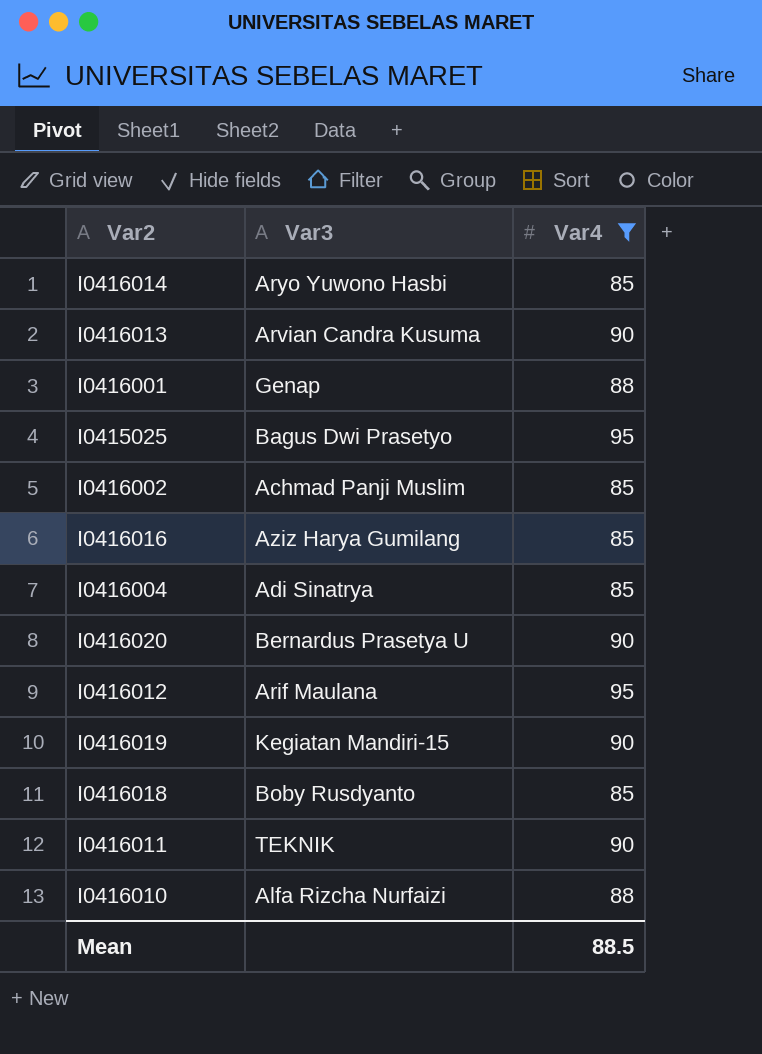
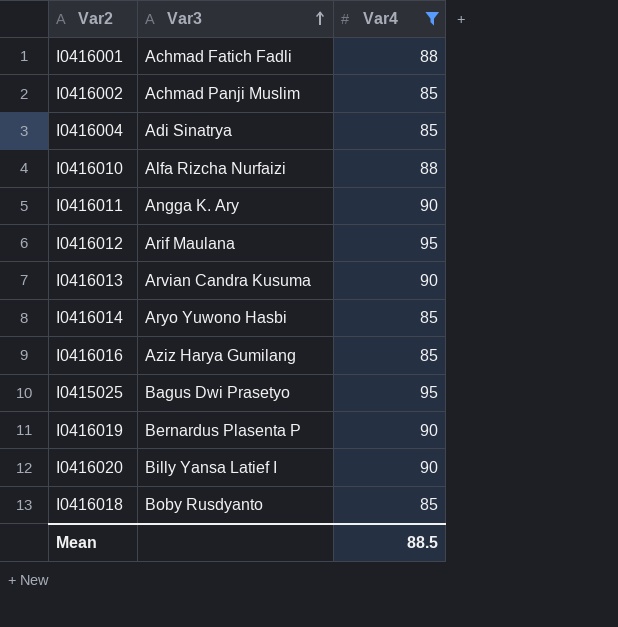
row order: none -> Var3 ascending
I0416001 | Var3: Genap -> Achmad Fatich Fadli
I0416011 | Var3: TEKNIK -> Angga K. Ary
I0416019 | Var3: Kegiatan Mandiri-15 -> Bernardus Plasenta P
I0416020 | Var3: Bernardus Prasetya U -> Billy Yansa Latief I

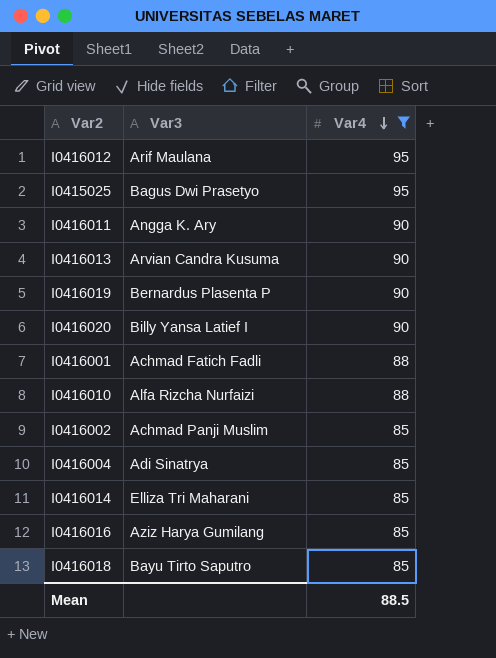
row order: Var3 ascending -> Var4 descending
I0416014 | Var3: Aryo Yuwono Hasbi -> Elliza Tri Maharani
I0416018 | Var3: Boby Rusdyanto -> Bayu Tirto Saputro

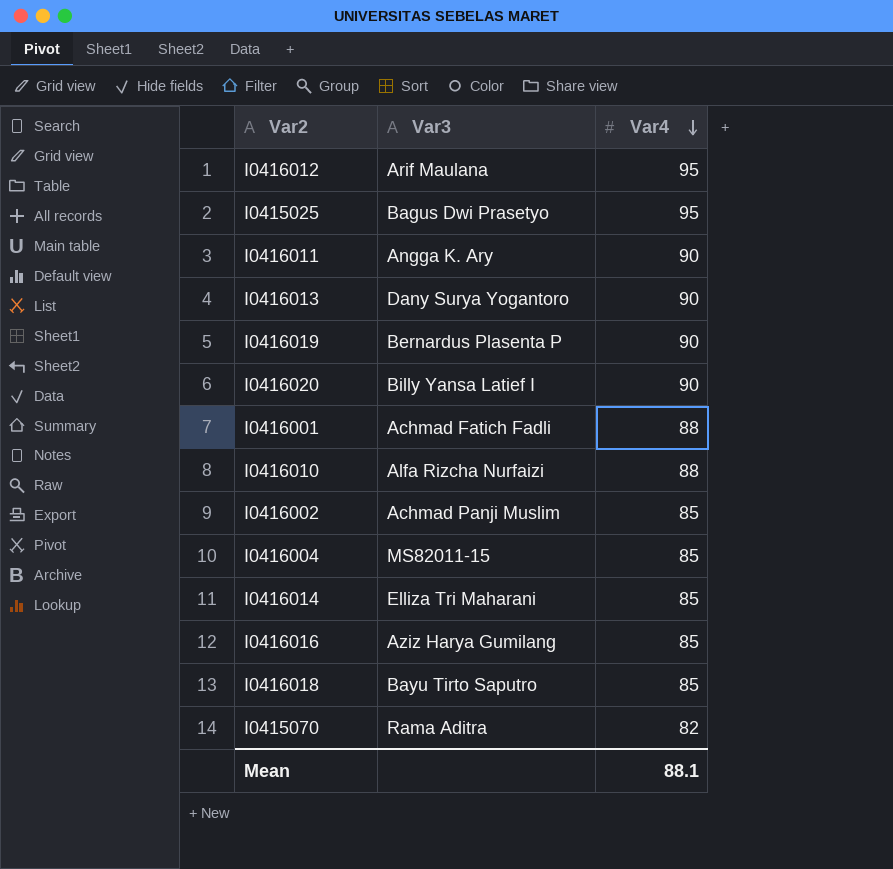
filter: Var4 != 82 -> none
I0416013 | Var3: Arvian Candra Kusuma -> Dany Surya Yogantoro
I0416004 | Var3: Adi Sinatrya -> MS82011-15
Mean | Var4: 88.5 -> 88.1

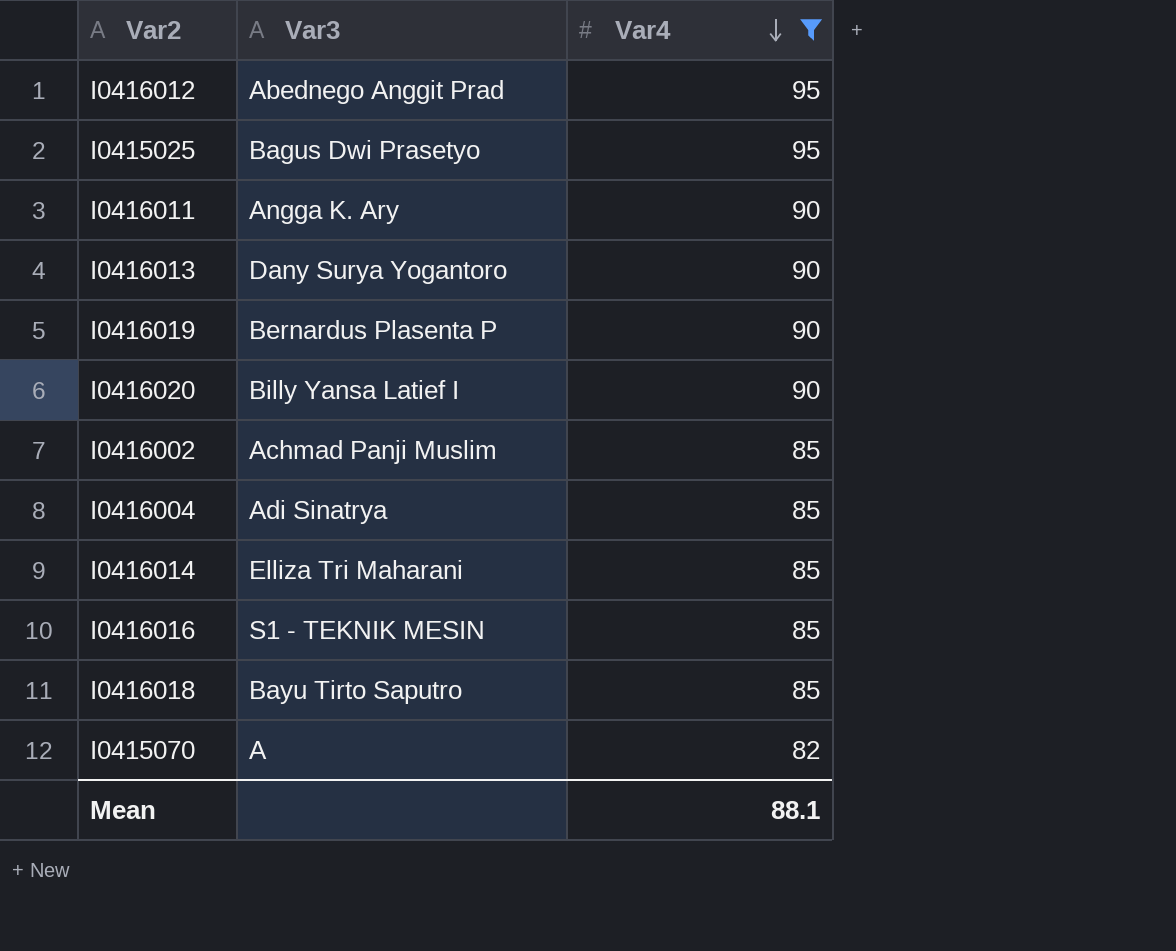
filter: none -> Var4 != 88
I0416012 | Var3: Arif Maulana -> Abednego Anggit Prad
I0416004 | Var3: MS82011-15 -> Adi Sinatrya
I0416016 | Var3: Aziz Harya Gumilang -> S1 - TEKNIK MESIN
I0415070 | Var3: Rama Aditra -> A

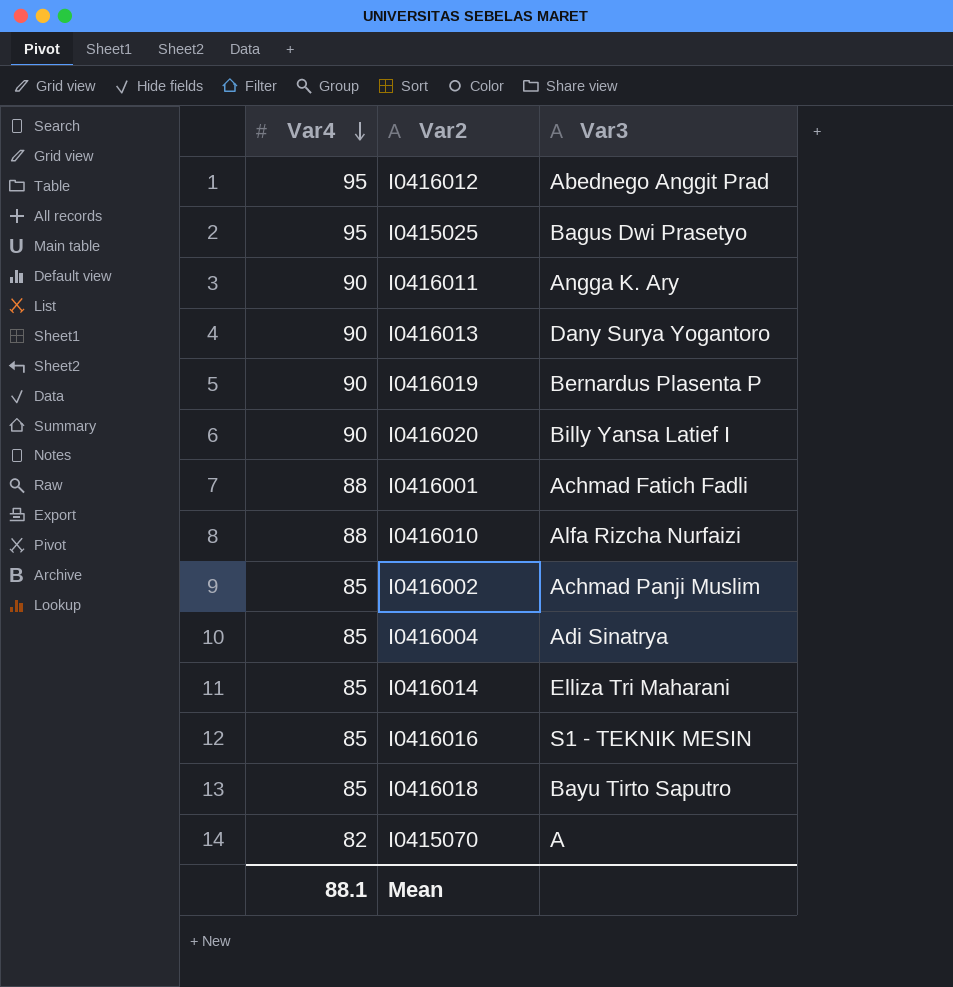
filter: Var4 != 88 -> none
column Var4 | position: 3 -> 1

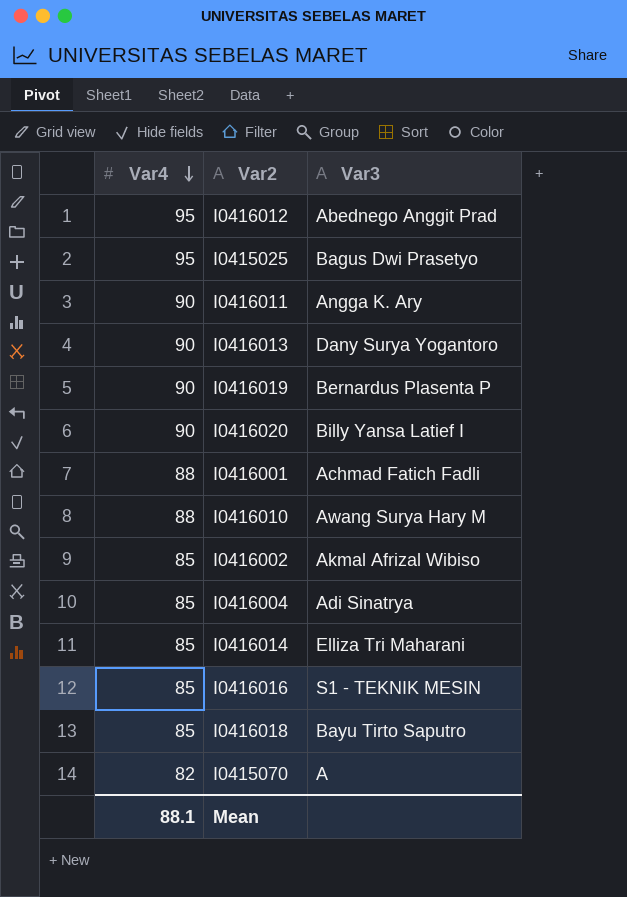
I0416010 | Var3: Alfa Rizcha Nurfaizi -> Awang Surya Hary M
I0416002 | Var3: Achmad Panji Muslim -> Akmal Afrizal Wibiso

